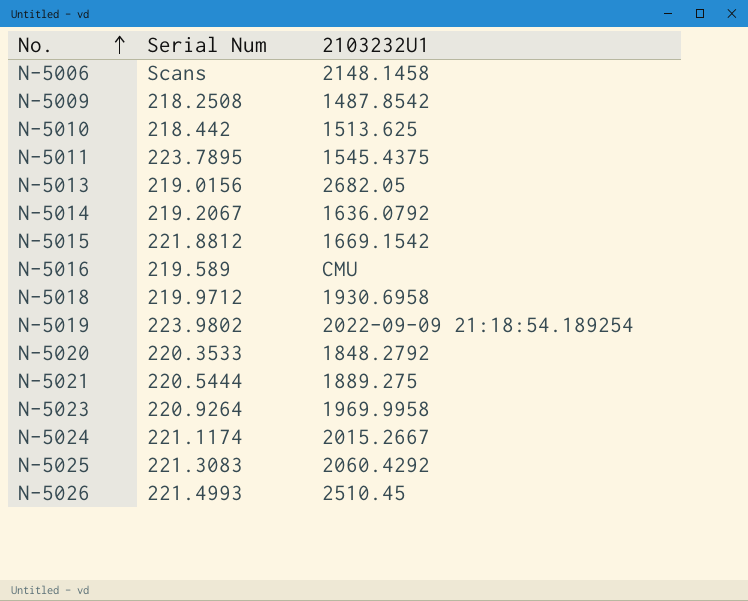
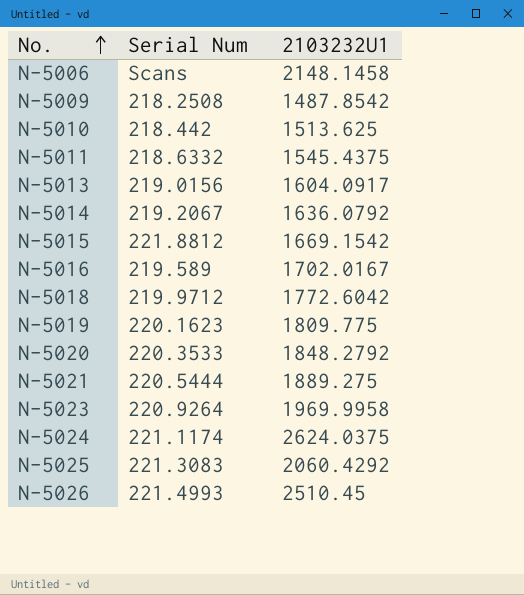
N-5011 | Serial Num: 223.7895 -> 218.6332
N-5013 | 2103232U1: 2682.05 -> 1604.0917
N-5016 | 2103232U1: CMU -> 1702.0167
N-5018 | 2103232U1: 1930.6958 -> 1772.6042
N-5019 | Serial Num: 223.9802 -> 220.1623
N-5019 | 2103232U1: 2022-09-09 21:18:54.189254 -> 1809.775
N-5024 | 2103232U1: 2015.2667 -> 2624.0375

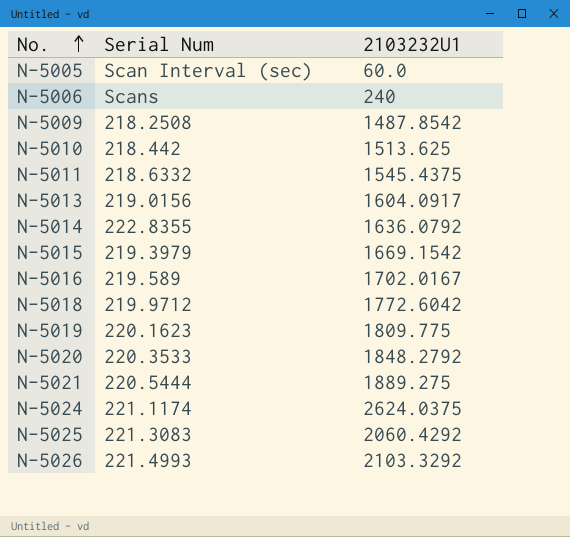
row N-5023: 220.9264 | 1969.9958 -> none
row N-5005: none -> Scan Interval (sec) | 60.0
N-5006 | 2103232U1: 2148.1458 -> 240
N-5014 | Serial Num: 219.2067 -> 222.8355
N-5015 | Serial Num: 221.8812 -> 219.3979
N-5026 | 2103232U1: 2510.45 -> 2103.3292

